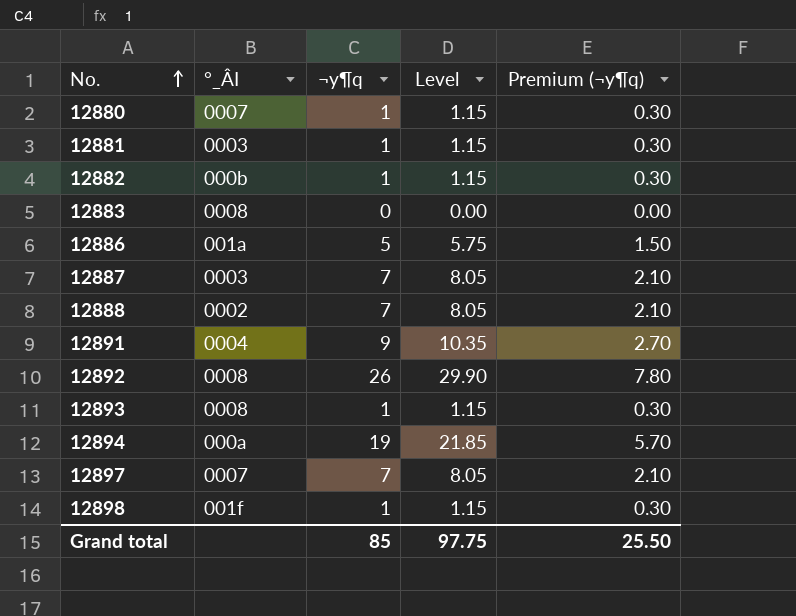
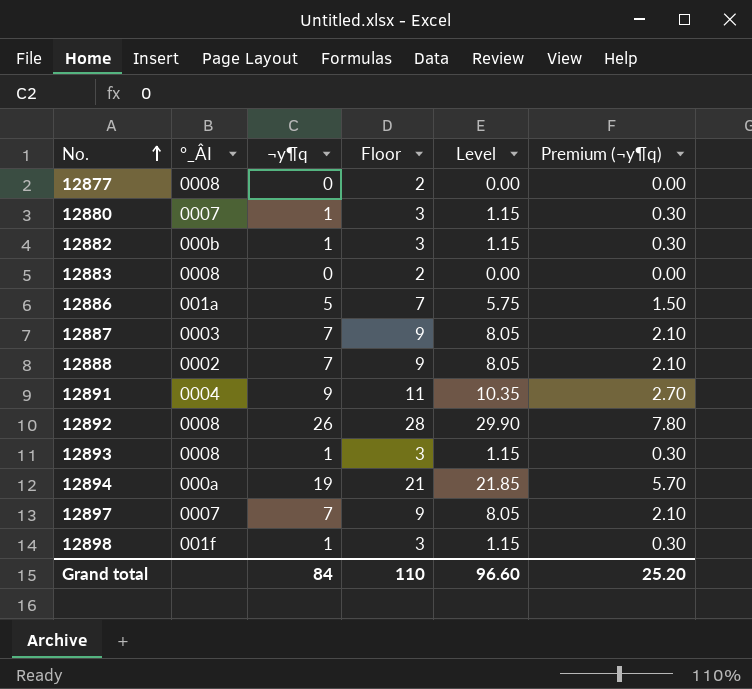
column Floor | formula: none -> [¬y¶q] + 2
row 12881: 0003 | 1 | 1.15 | 0.30 -> none
row 12877: none -> 0008 | 0 | 2 | 0.00 | 0.00
Grand total | ¬y¶q: 85 -> 84
Grand total | Level: 97.75 -> 96.60
Grand total | Premium (¬y¶q): 25.50 -> 25.20

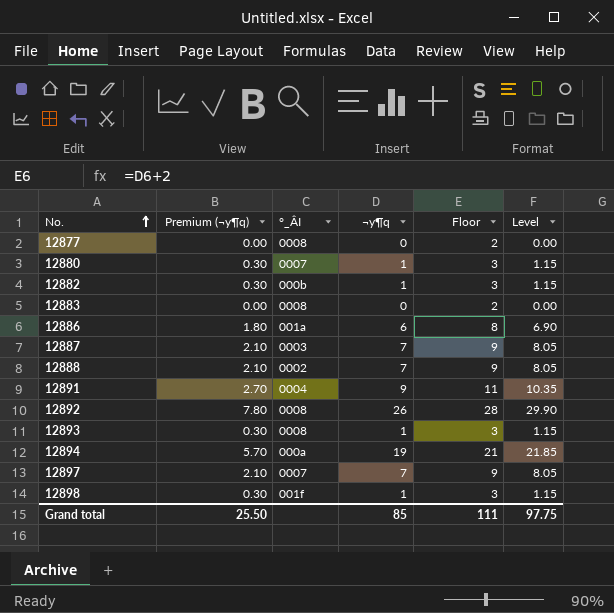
column Premium (¬y¶q) | position: 6 -> 2
12886 | Premium (¬y¶q): 1.50 -> 1.80
12886 | ¬y¶q: 5 -> 6
12886 | Floor: 7 -> 8
12886 | Level: 5.75 -> 6.90
Grand total | Premium (¬y¶q): 25.20 -> 25.50
Grand total | ¬y¶q: 84 -> 85
Grand total | Floor: 110 -> 111
Grand total | Level: 96.60 -> 97.75

